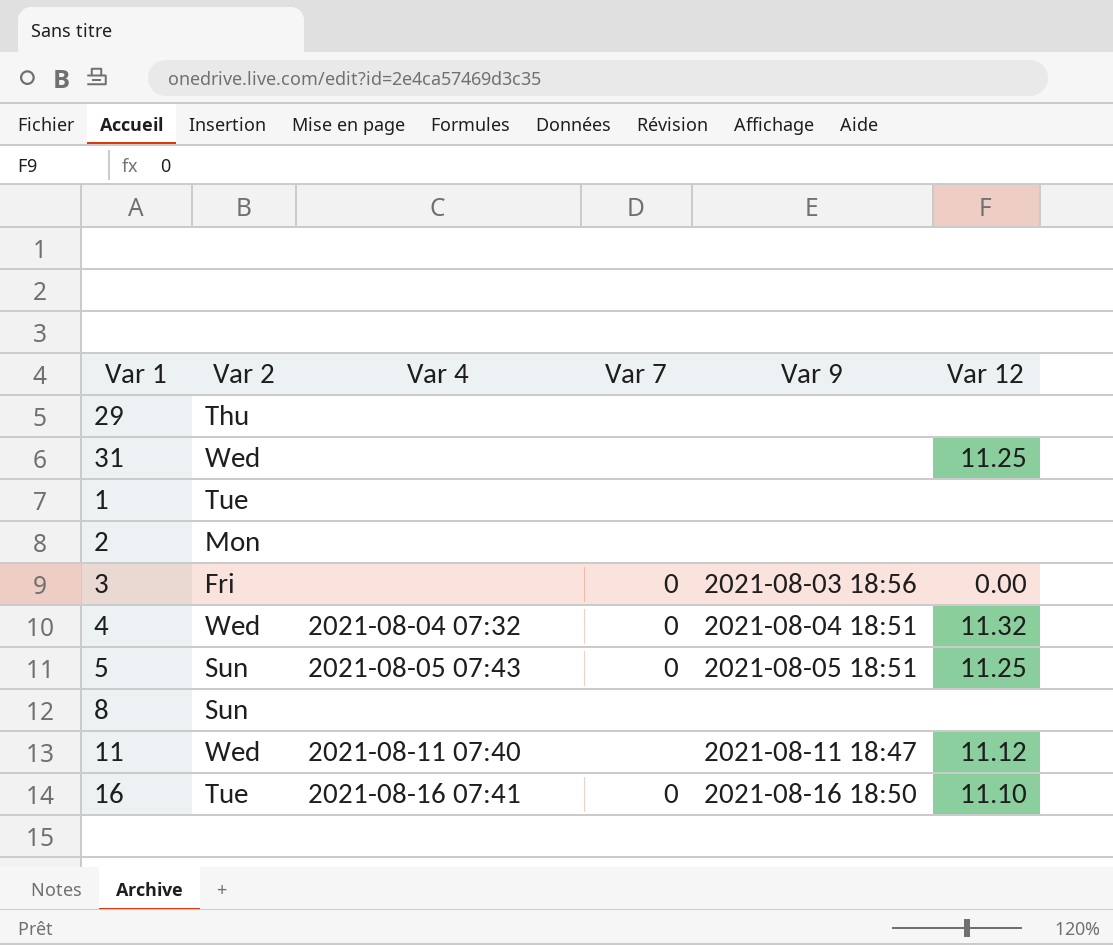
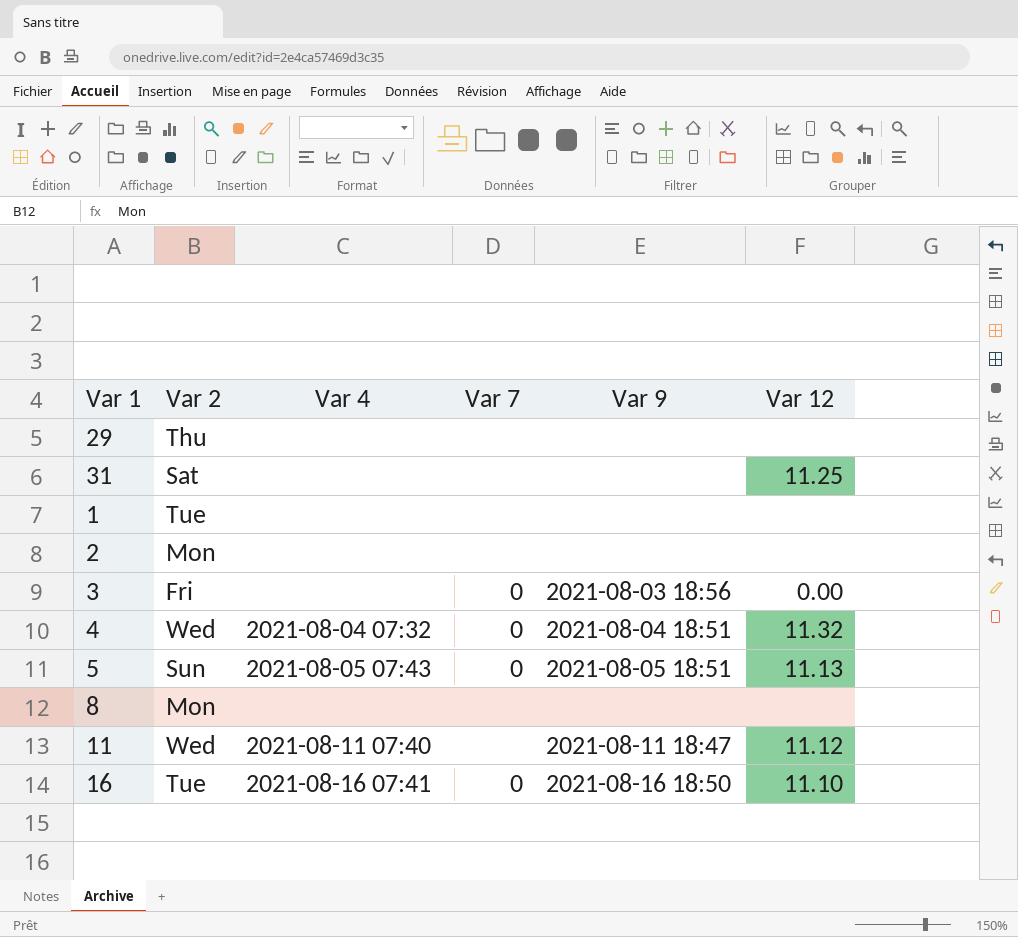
31 | Var 2: Wed -> Sat
5 | Var 12: 11.25 -> 11.13
8 | Var 2: Sun -> Mon

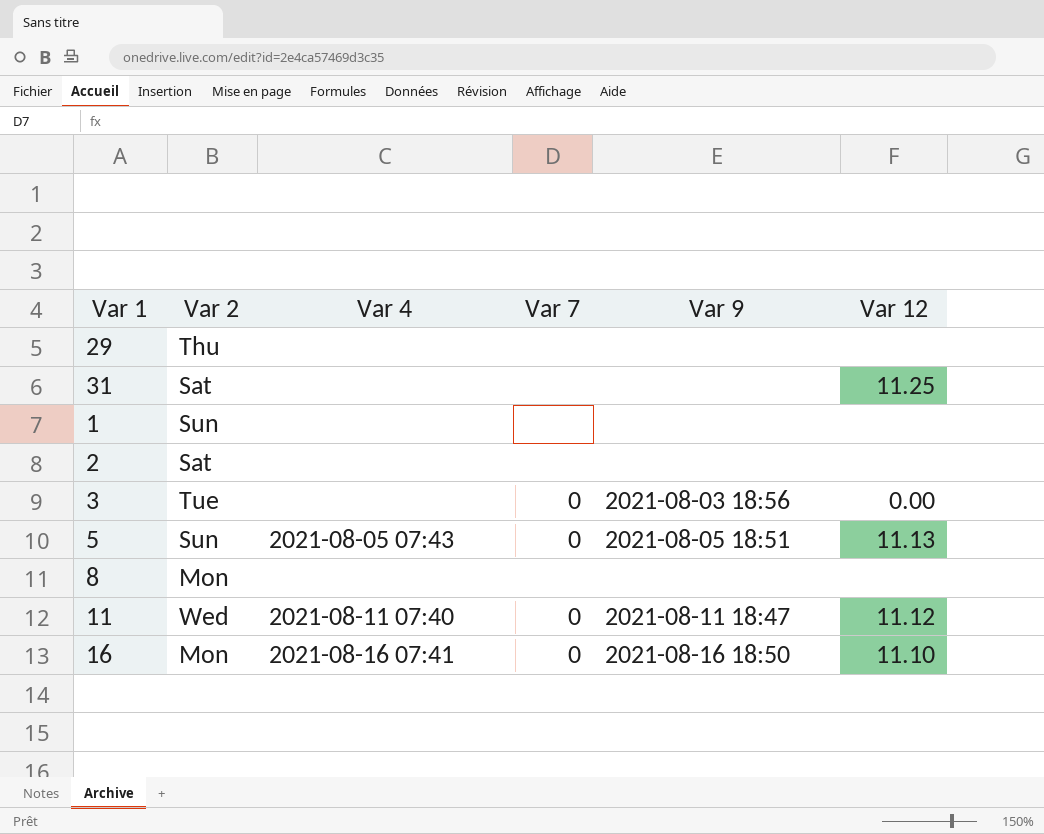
row 4: Wed | 2021-08-04 07:32 | 0 | 2021-08-04 18:51 | 11.32 -> none
1 | Var 2: Tue -> Sun
2 | Var 2: Mon -> Sat
3 | Var 2: Fri -> Tue
11 | Var 7: none -> 0
16 | Var 2: Tue -> Mon

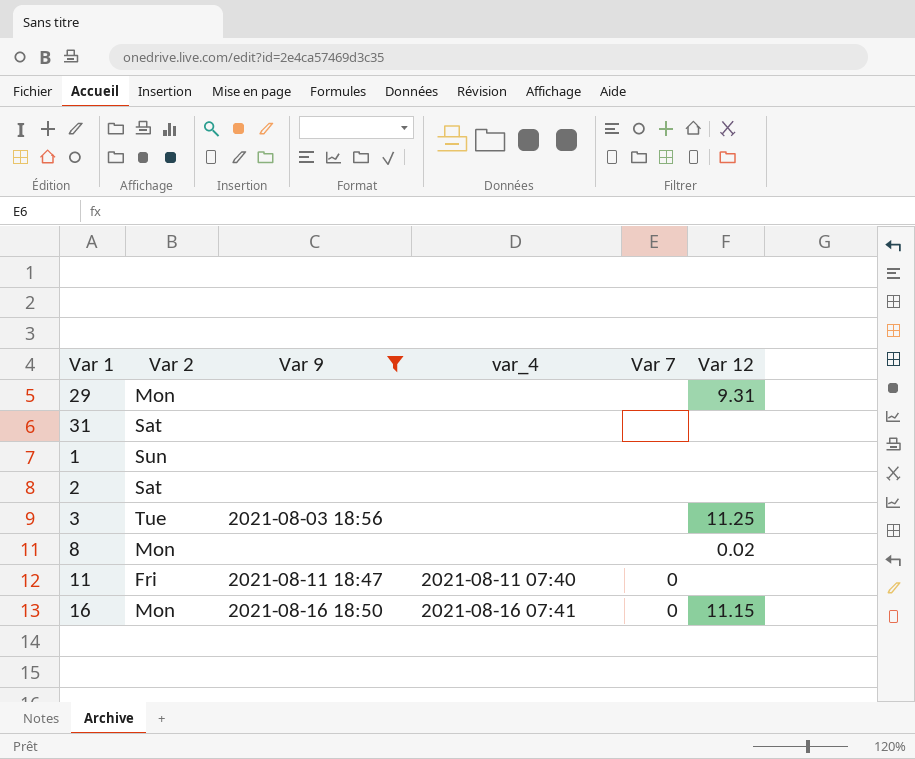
filter: none -> Var 9 != 2021-08-05 18:51
column Var 9 | position: 5 -> 3
column name: Var 4 -> var_4
29 | Var 2: Thu -> Mon
29 | Var 12: none -> 9.31
31 | Var 12: 11.25 -> none
3 | Var 7: 0 -> none
3 | Var 12: 0.00 -> 11.25
8 | Var 12: none -> 0.02
11 | Var 2: Wed -> Fri
11 | Var 12: 11.12 -> none
16 | Var 12: 11.10 -> 11.15

